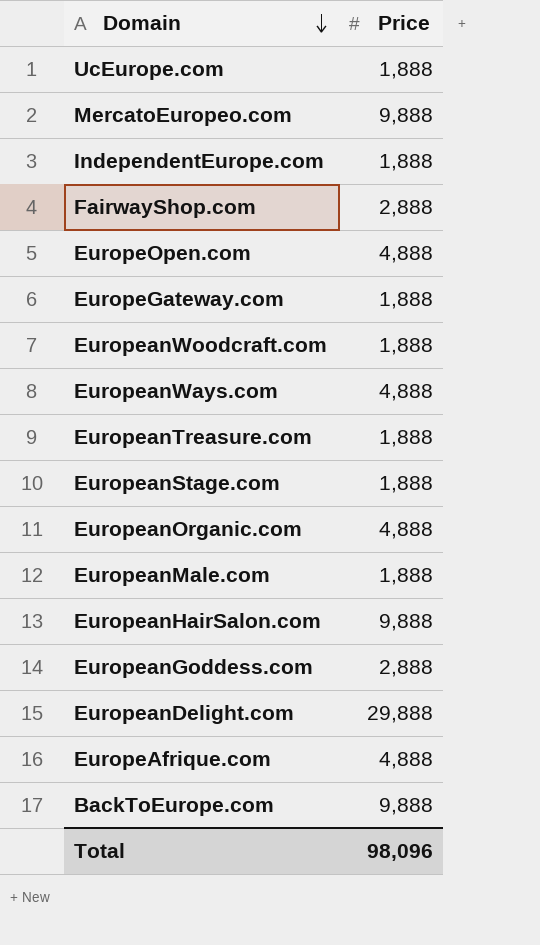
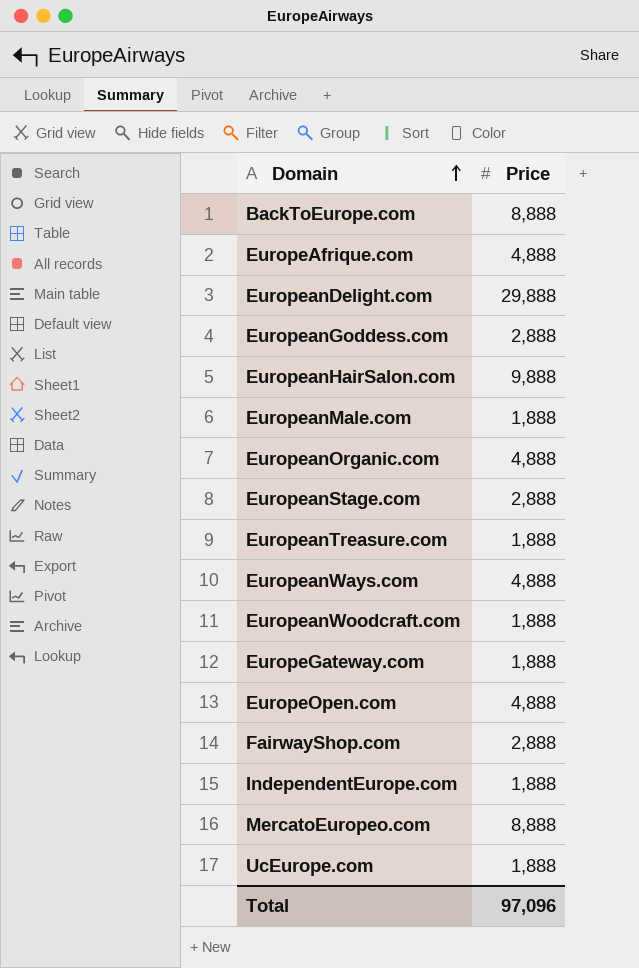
row order: Domain descending -> Domain ascending
BackToEurope.com | Price: 9,888 -> 8,888
EuropeanStage.com | Price: 1,888 -> 2,888
MercatoEuropeo.com | Price: 9,888 -> 8,888
Total | Price: 98,096 -> 97,096

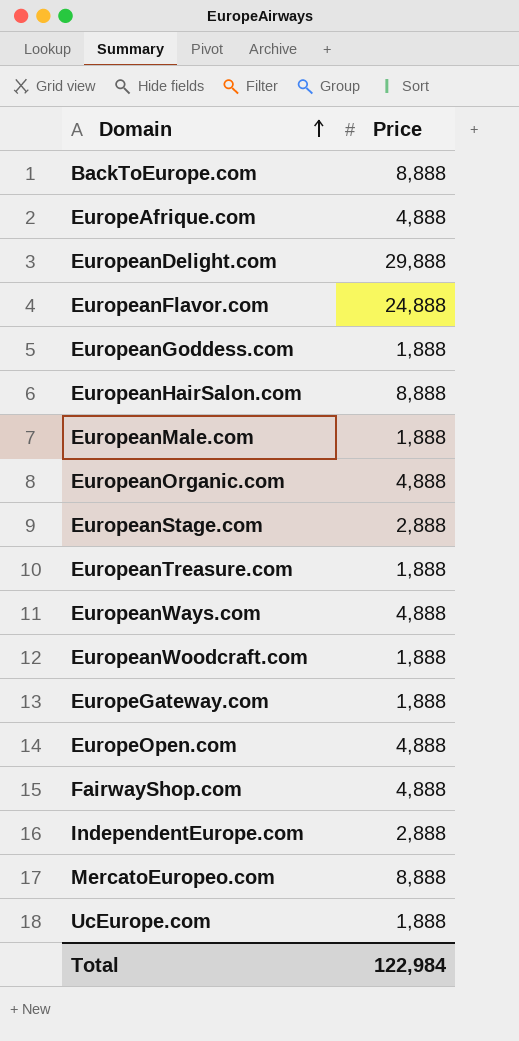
row EuropeanFlavor.com: none -> 24,888
EuropeanGoddess.com | Price: 2,888 -> 1,888
EuropeanHairSalon.com | Price: 9,888 -> 8,888
FairwayShop.com | Price: 2,888 -> 4,888
IndependentEurope.com | Price: 1,888 -> 2,888
Total | Price: 97,096 -> 122,984

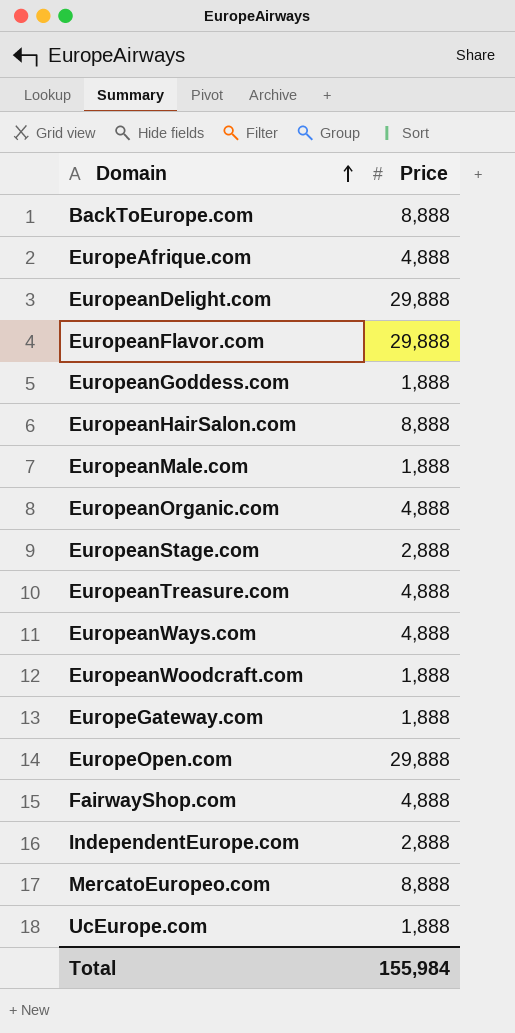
EuropeanFlavor.com | Price: 24,888 -> 29,888
EuropeanTreasure.com | Price: 1,888 -> 4,888
EuropeOpen.com | Price: 4,888 -> 29,888
Total | Price: 122,984 -> 155,984

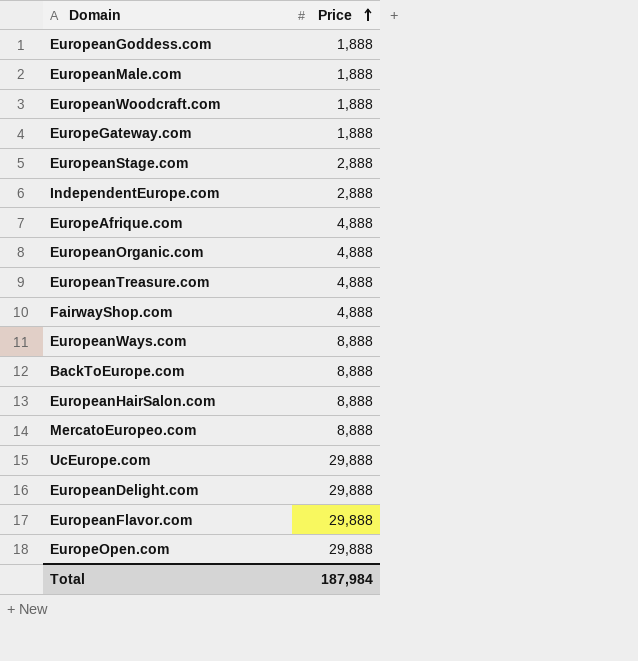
row order: Domain ascending -> Price ascending
EuropeanWays.com | Price: 4,888 -> 8,888
UcEurope.com | Price: 1,888 -> 29,888
Total | Price: 155,984 -> 187,984

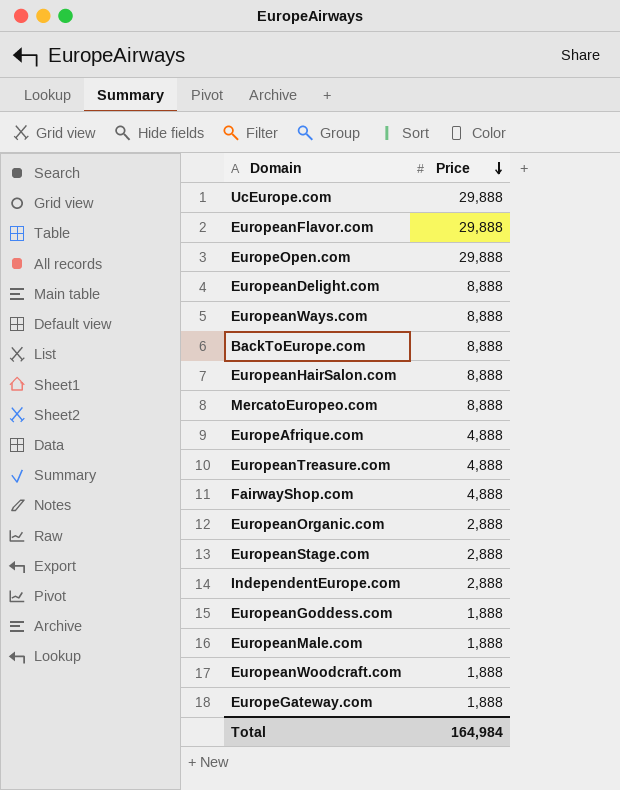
row order: Price ascending -> Price descending
EuropeanDelight.com | Price: 29,888 -> 8,888
EuropeanOrganic.com | Price: 4,888 -> 2,888
Total | Price: 187,984 -> 164,984

